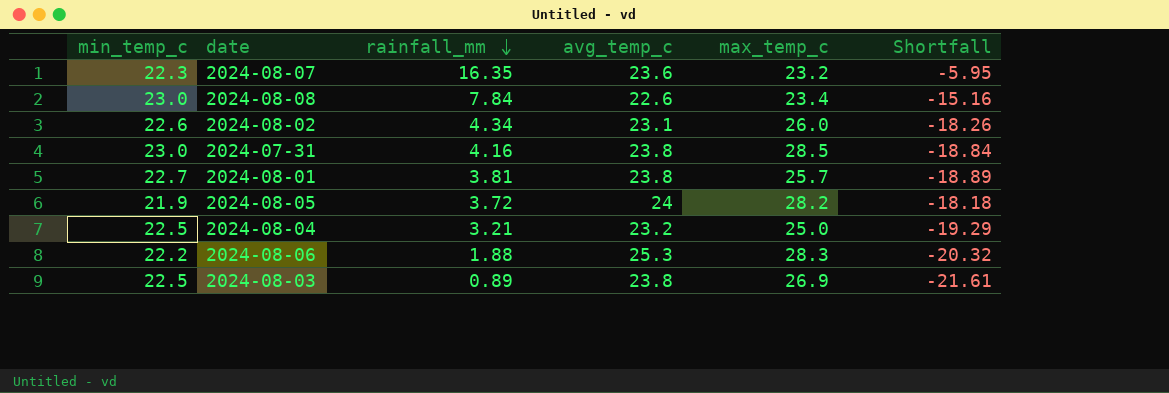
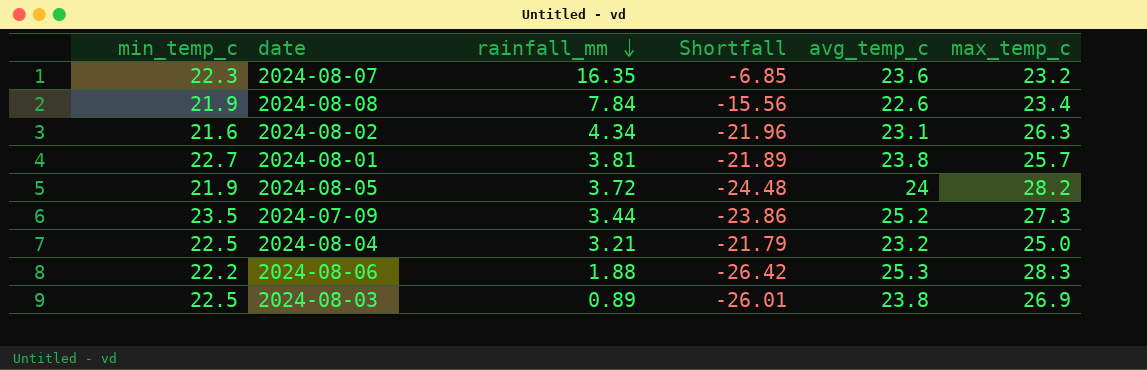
column Shortfall | formula: [rainfall_mm] - [min_temp_c] -> [rainfall_mm] - [max_temp_c]
column Shortfall | position: 6 -> 4
row 2024-07-31: 23.0 | 4.16 | 23.8 | 28.5 | -18.84 -> none
2024-08-08 | min_temp_c: 23.0 -> 21.9
2024-08-02 | min_temp_c: 22.6 -> 21.6
2024-08-02 | max_temp_c: 26.0 -> 26.3
row 2024-07-09: none -> 23.5 | 3.44 | -23.86 | 25.2 | 27.3

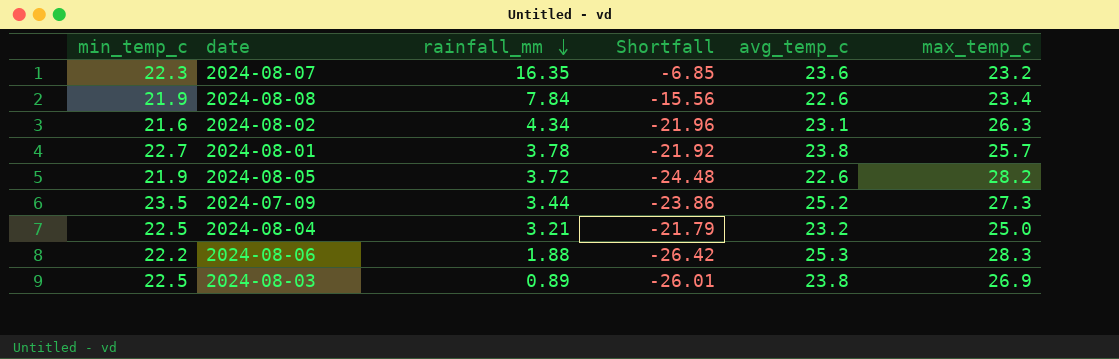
2024-08-01 | rainfall_mm: 3.81 -> 3.78
2024-08-01 | Shortfall: -21.89 -> -21.92
2024-08-05 | avg_temp_c: 24 -> 22.6

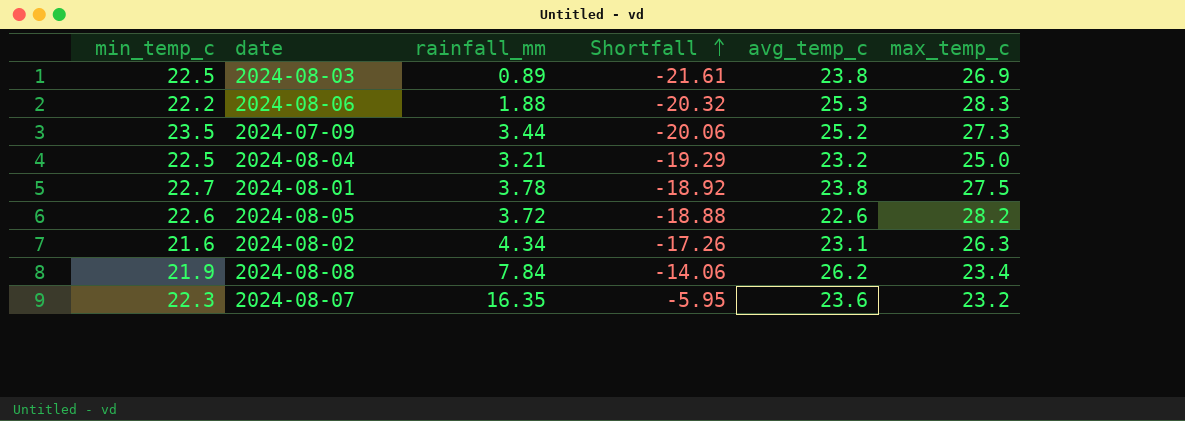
row order: rainfall_mm descending -> Shortfall ascending
column Shortfall | formula: [rainfall_mm] - [max_temp_c] -> [rainfall_mm] - [min_temp_c]
2024-08-01 | max_temp_c: 25.7 -> 27.5
2024-08-05 | min_temp_c: 21.9 -> 22.6
2024-08-08 | avg_temp_c: 22.6 -> 26.2

